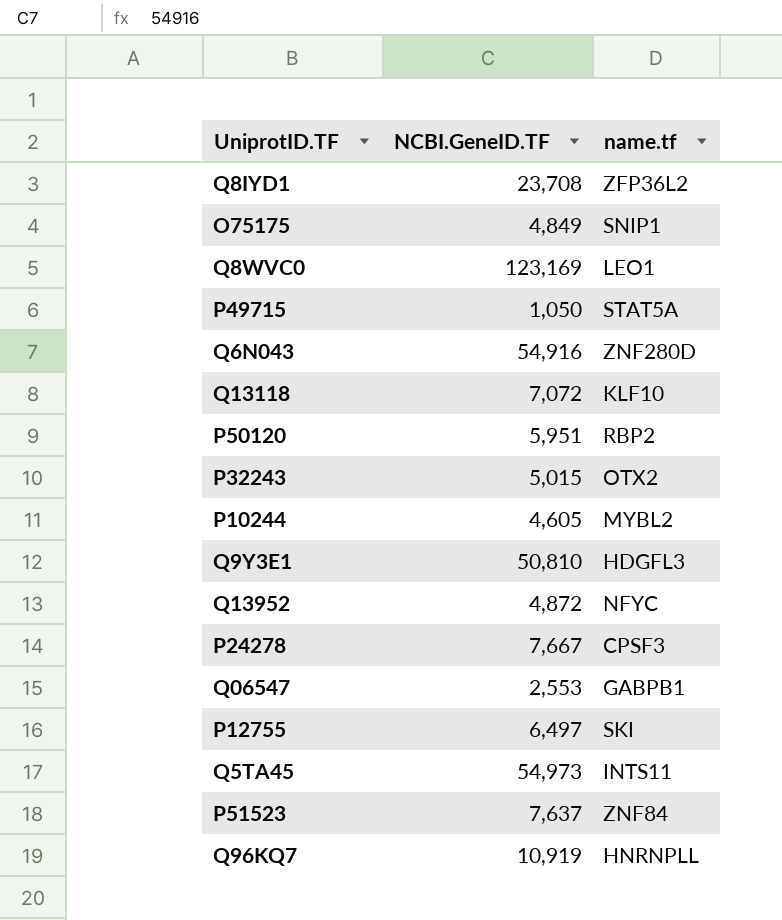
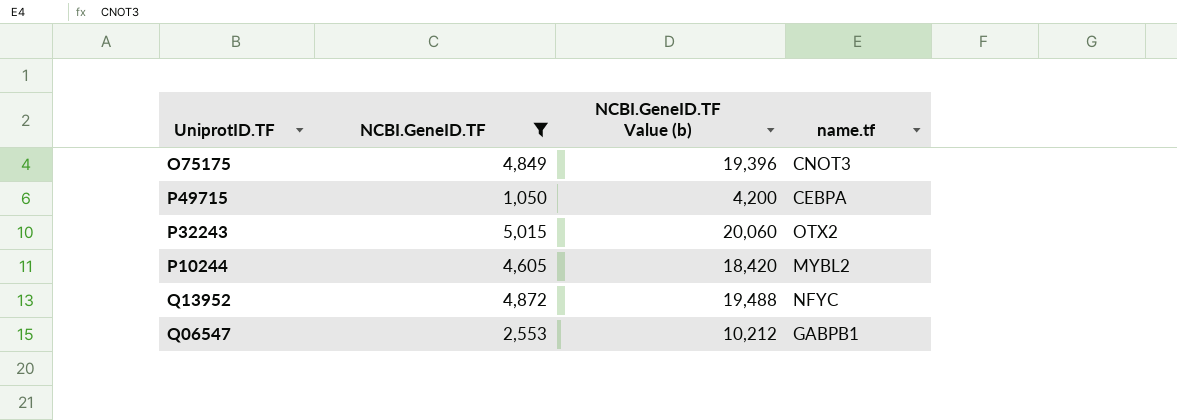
filter: none -> NCBI.GeneID.TF <= 5,015
column NCBI.GeneID.TF Value (b) | formula: none -> [NCBI.GeneID.TF] * 4
O75175 | name.tf: SNIP1 -> CNOT3
P49715 | name.tf: STAT5A -> CEBPA

